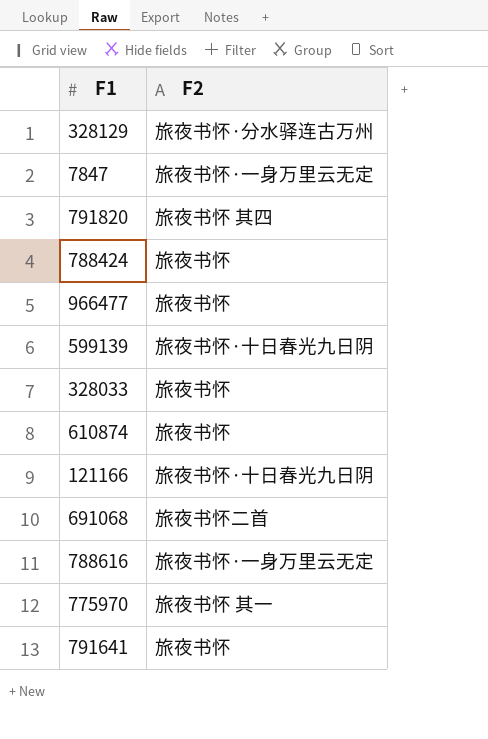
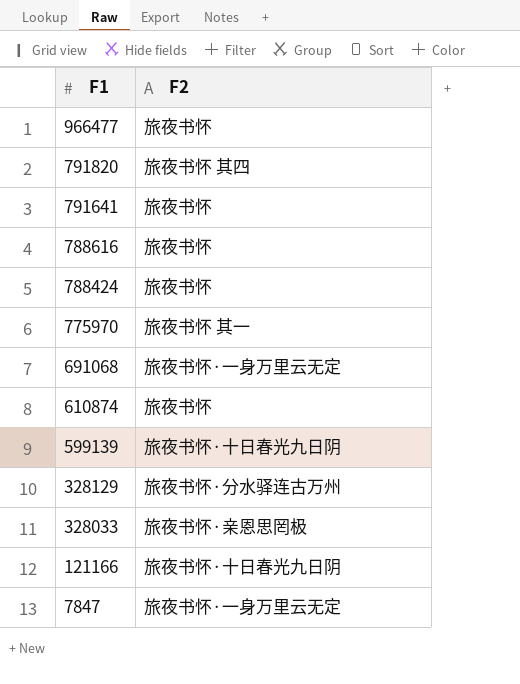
row order: none -> F1 descending
788616 | F2: 旅夜书怀·一身万里云无定 -> 旅夜书怀
691068 | F2: 旅夜书怀二首 -> 旅夜书怀·一身万里云无定
328033 | F2: 旅夜书怀 -> 旅夜书怀·亲恩思罔极

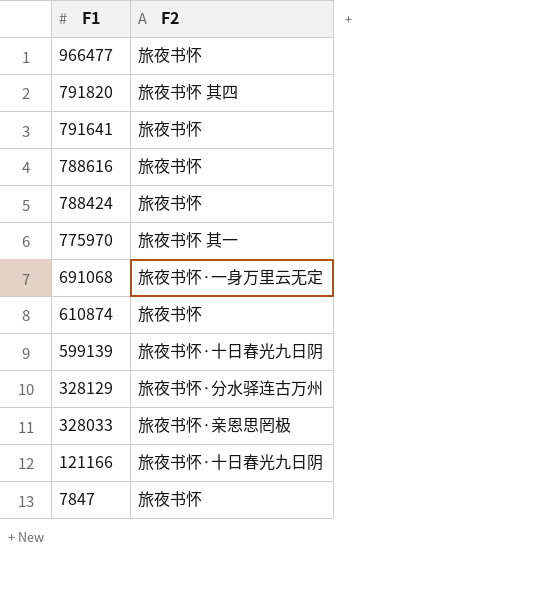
7847 | F2: 旅夜书怀·一身万里云无定 -> 旅夜书怀

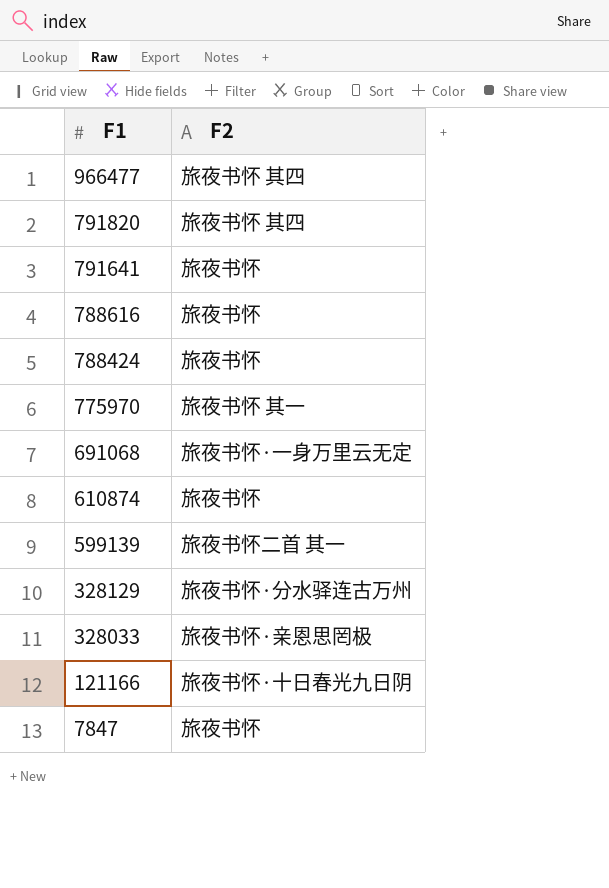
966477 | F2: 旅夜书怀 -> 旅夜书怀 其四
599139 | F2: 旅夜书怀·十日春光九日阴 -> 旅夜书怀二首 其一

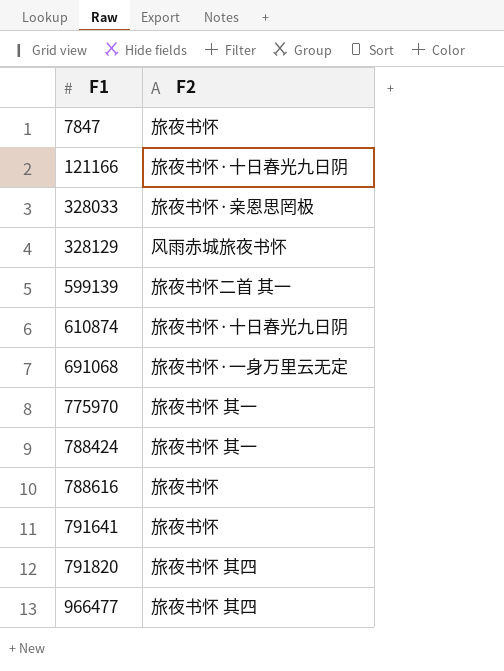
row order: F1 descending -> F1 ascending
328129 | F2: 旅夜书怀·分水驿连古万州 -> 风雨赤城旅夜书怀
610874 | F2: 旅夜书怀 -> 旅夜书怀·十日春光九日阴
788424 | F2: 旅夜书怀 -> 旅夜书怀 其一

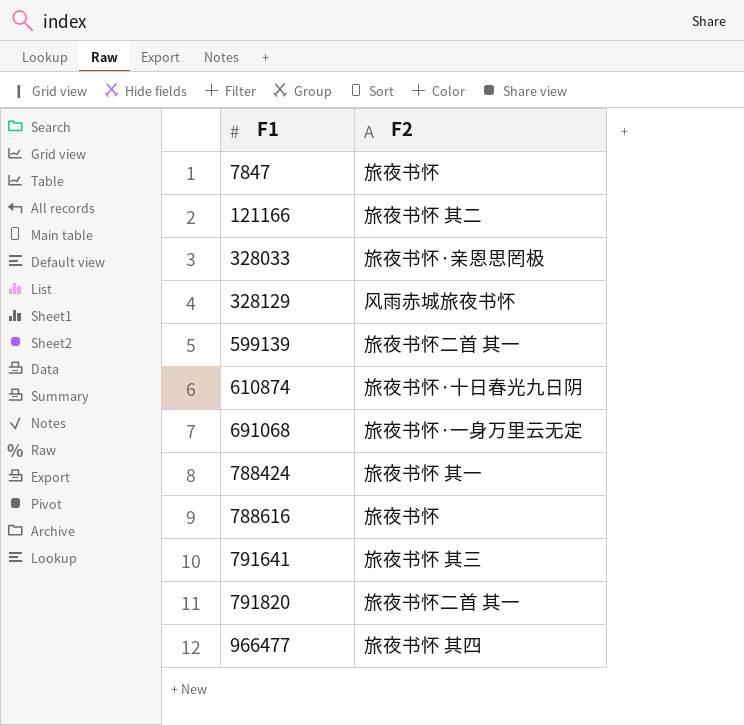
row 775970: 旅夜书怀 其一 -> none
121166 | F2: 旅夜书怀·十日春光九日阴 -> 旅夜书怀 其二
791641 | F2: 旅夜书怀 -> 旅夜书怀 其三
791820 | F2: 旅夜书怀 其四 -> 旅夜书怀二首 其一

